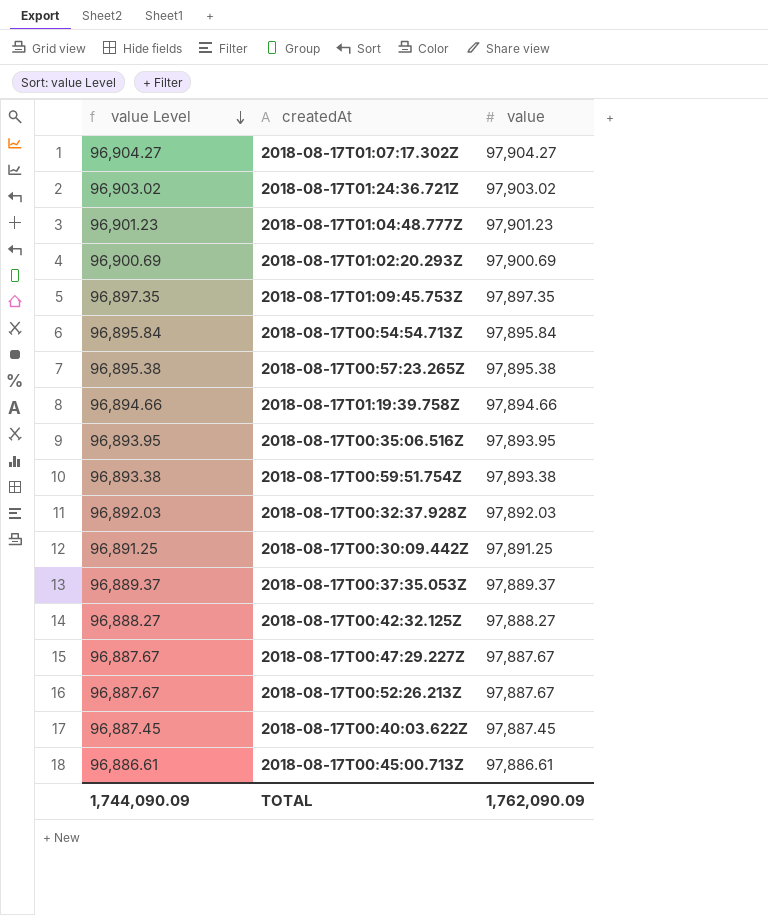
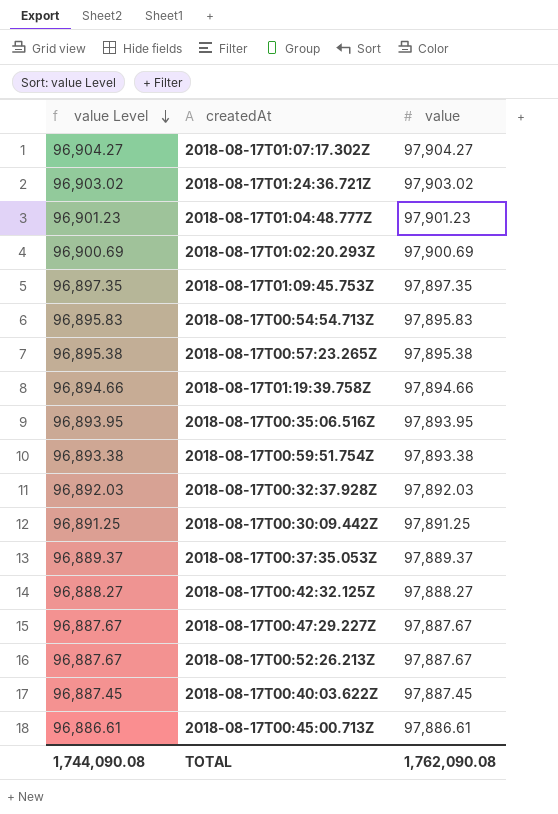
2018-08-17T00:54:54.713Z | value Level: 96,895.84 -> 96,895.83
2018-08-17T00:54:54.713Z | value: 97,895.84 -> 97,895.83
TOTAL | value Level: 1,744,090.09 -> 1,744,090.08
TOTAL | value: 1,762,090.09 -> 1,762,090.08

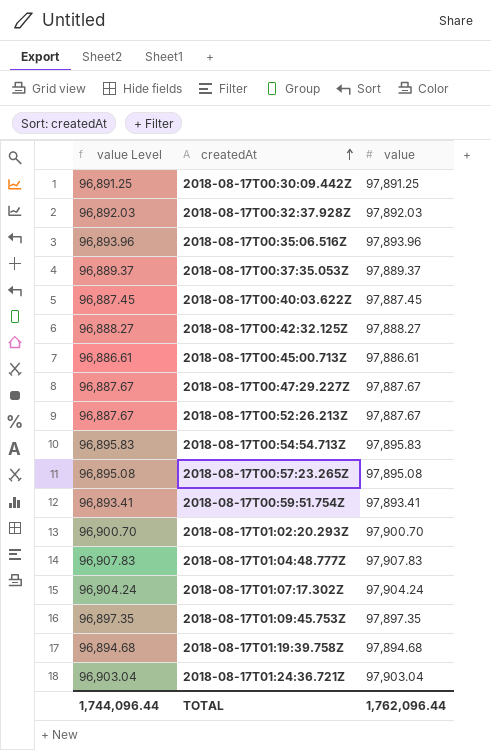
row order: value Level descending -> createdAt ascending
2018-08-17T00:35:06.516Z | value Level: 96,893.95 -> 96,893.96
2018-08-17T00:35:06.516Z | value: 97,893.95 -> 97,893.96
2018-08-17T00:57:23.265Z | value Level: 96,895.38 -> 96,895.08
2018-08-17T00:57:23.265Z | value: 97,895.38 -> 97,895.08
2018-08-17T00:59:51.754Z | value Level: 96,893.38 -> 96,893.41
2018-08-17T00:59:51.754Z | value: 97,893.38 -> 97,893.41
2018-08-17T01:02:20.293Z | value Level: 96,900.69 -> 96,900.70
2018-08-17T01:02:20.293Z | value: 97,900.69 -> 97,900.70
2018-08-17T01:04:48.777Z | value Level: 96,901.23 -> 96,907.83
2018-08-17T01:04:48.777Z | value: 97,901.23 -> 97,907.83
2018-08-17T01:07:17.302Z | value Level: 96,904.27 -> 96,904.24
2018-08-17T01:07:17.302Z | value: 97,904.27 -> 97,904.24
2018-08-17T01:19:39.758Z | value Level: 96,894.66 -> 96,894.68
2018-08-17T01:19:39.758Z | value: 97,894.66 -> 97,894.68
2018-08-17T01:24:36.721Z | value Level: 96,903.02 -> 96,903.04
2018-08-17T01:24:36.721Z | value: 97,903.02 -> 97,903.04
TOTAL | value Level: 1,744,090.08 -> 1,744,096.44
TOTAL | value: 1,762,090.08 -> 1,762,096.44

